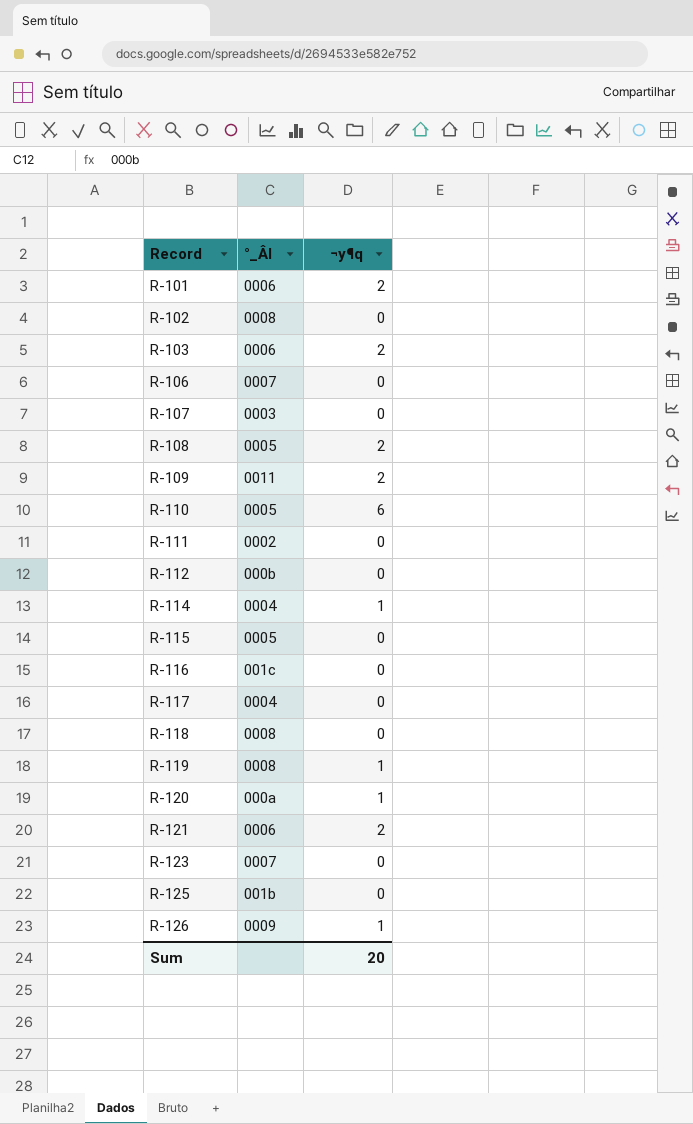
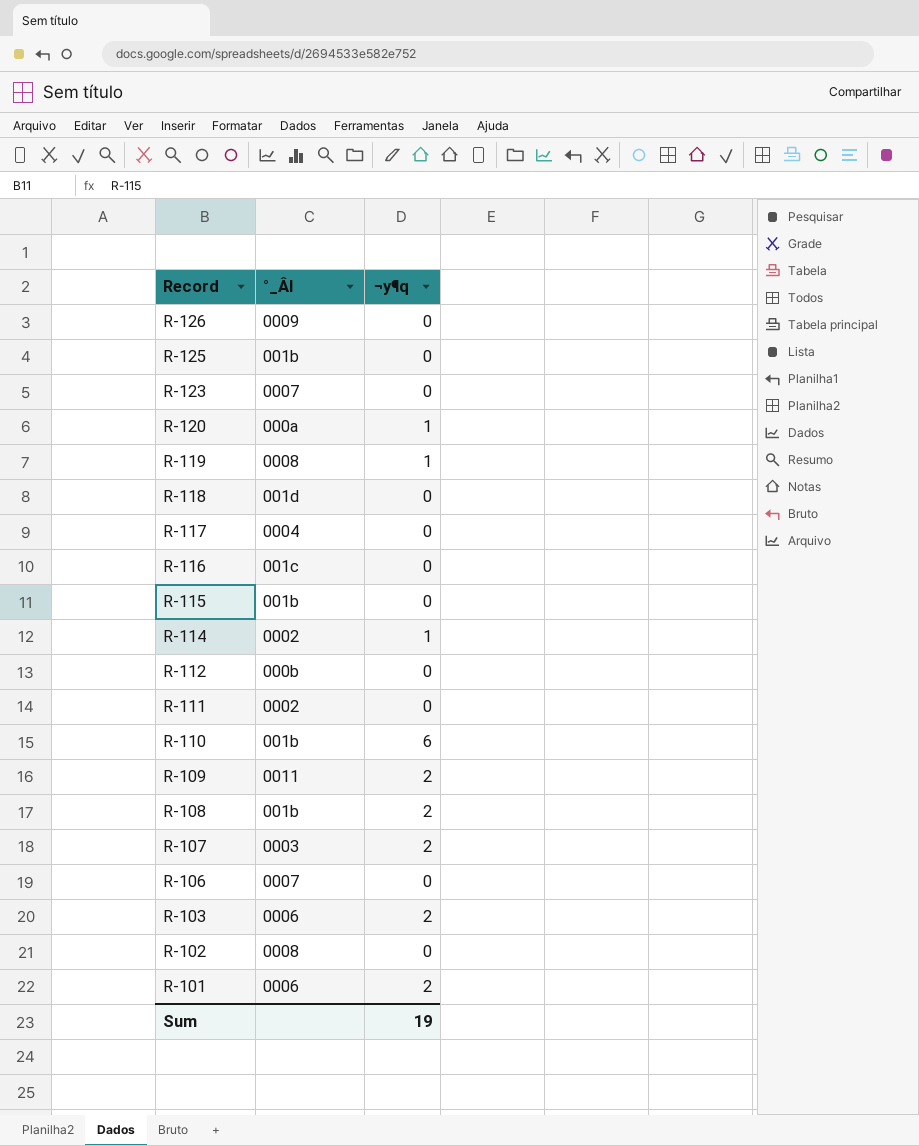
row order: Record ascending -> Record descending
row R-121: 0006 | 2 -> none
R-126 | ¬y¶q: 1 -> 0
R-118 | °_ÂI: 0008 -> 001d
R-115 | °_ÂI: 0005 -> 001b
R-114 | °_ÂI: 0004 -> 0002
R-110 | °_ÂI: 0005 -> 001b
R-108 | °_ÂI: 0005 -> 001b
R-107 | ¬y¶q: 0 -> 2
Sum | ¬y¶q: 20 -> 19

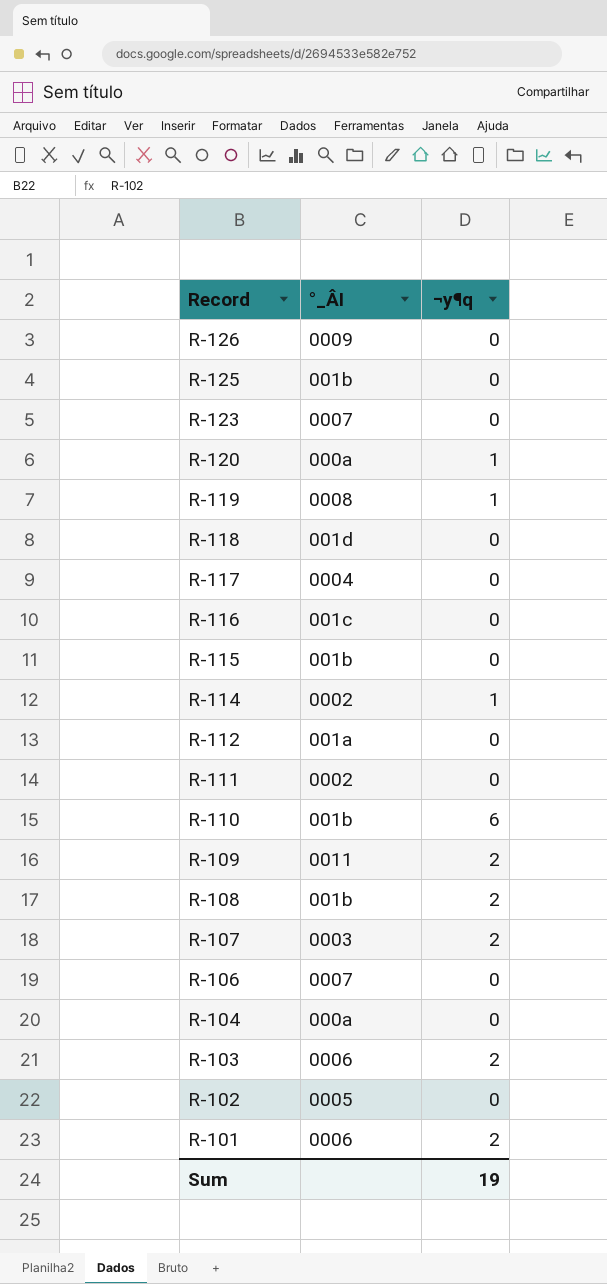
R-112 | °_ÂI: 000b -> 001a
row R-104: none -> 000a | 0
R-102 | °_ÂI: 0008 -> 0005

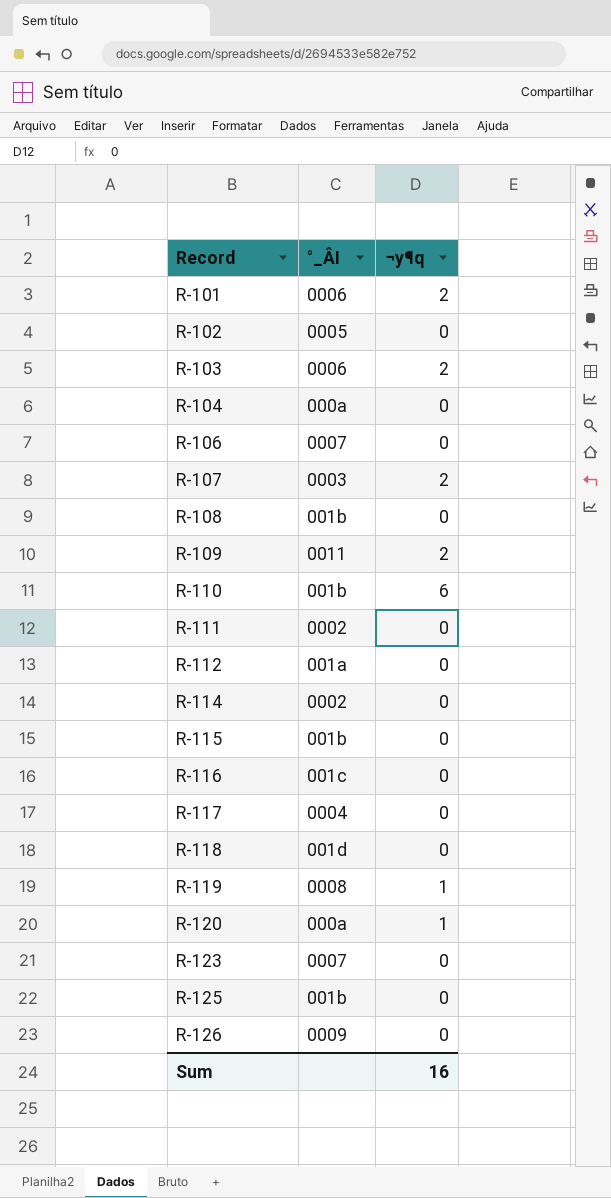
row order: Record descending -> Record ascending
R-108 | ¬y¶q: 2 -> 0
R-114 | ¬y¶q: 1 -> 0
Sum | ¬y¶q: 19 -> 16

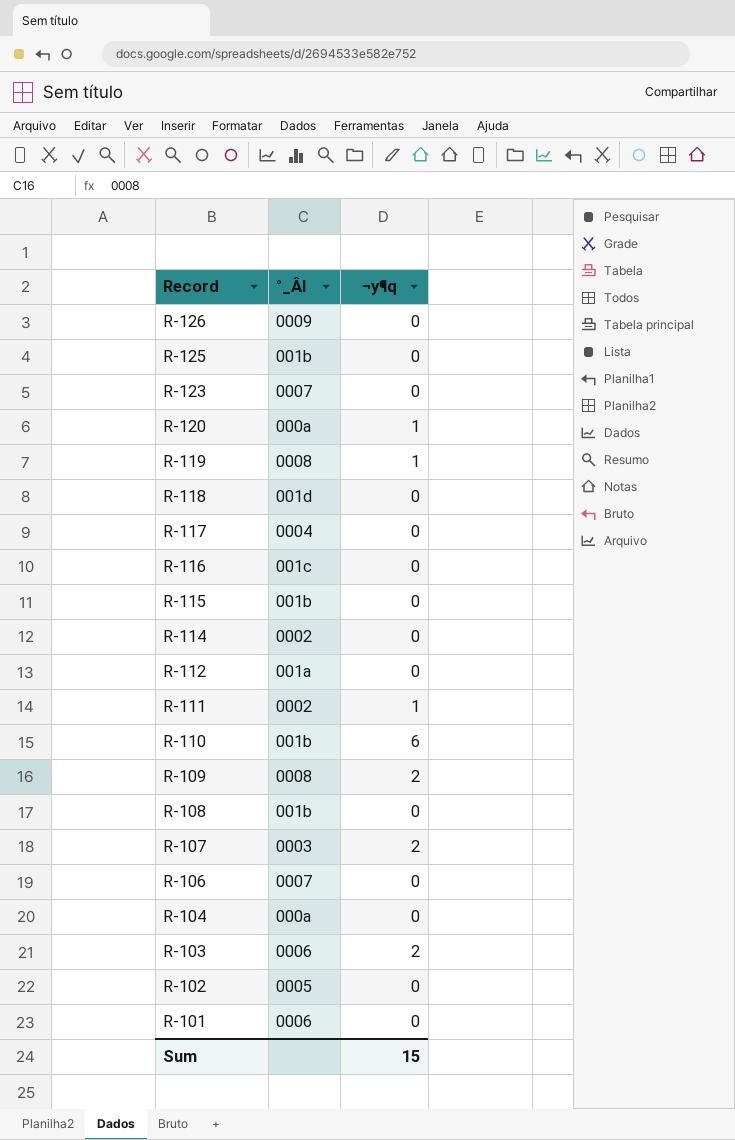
row order: Record ascending -> Record descending
R-111 | ¬y¶q: 0 -> 1
R-109 | °_ÂI: 0011 -> 0008
R-101 | ¬y¶q: 2 -> 0
Sum | ¬y¶q: 16 -> 15

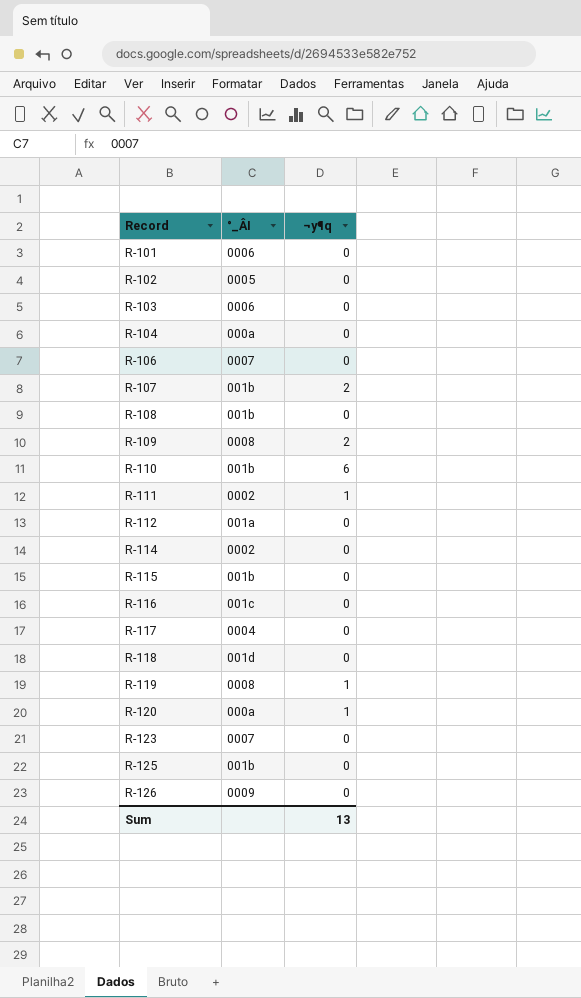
row order: Record descending -> Record ascending
R-103 | ¬y¶q: 2 -> 0
R-107 | °_ÂI: 0003 -> 001b
Sum | ¬y¶q: 15 -> 13

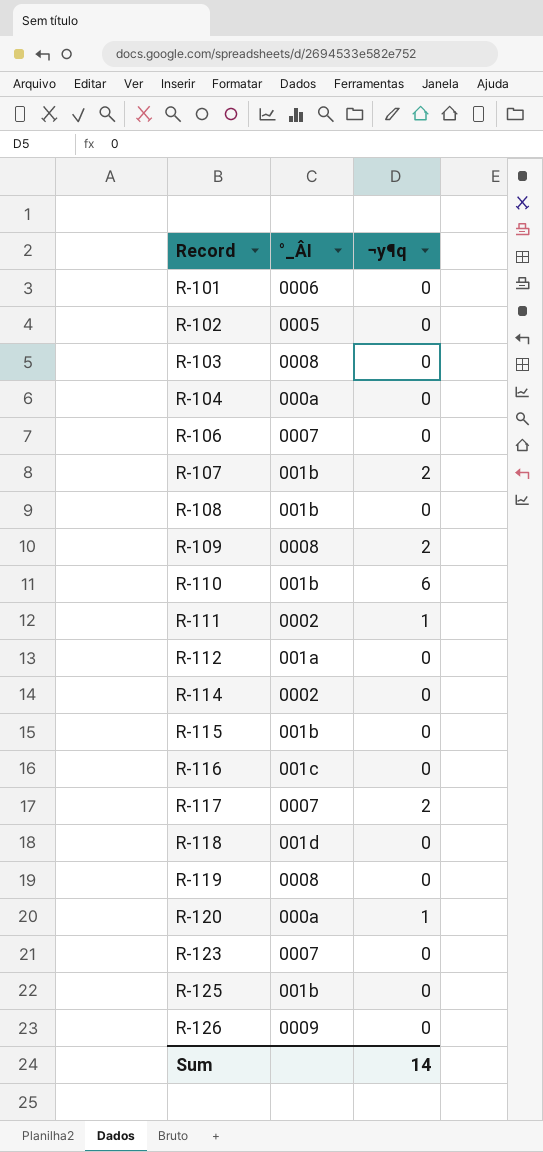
R-103 | °_ÂI: 0006 -> 0008
R-117 | °_ÂI: 0004 -> 0007
R-117 | ¬y¶q: 0 -> 2
R-119 | ¬y¶q: 1 -> 0
Sum | ¬y¶q: 13 -> 14

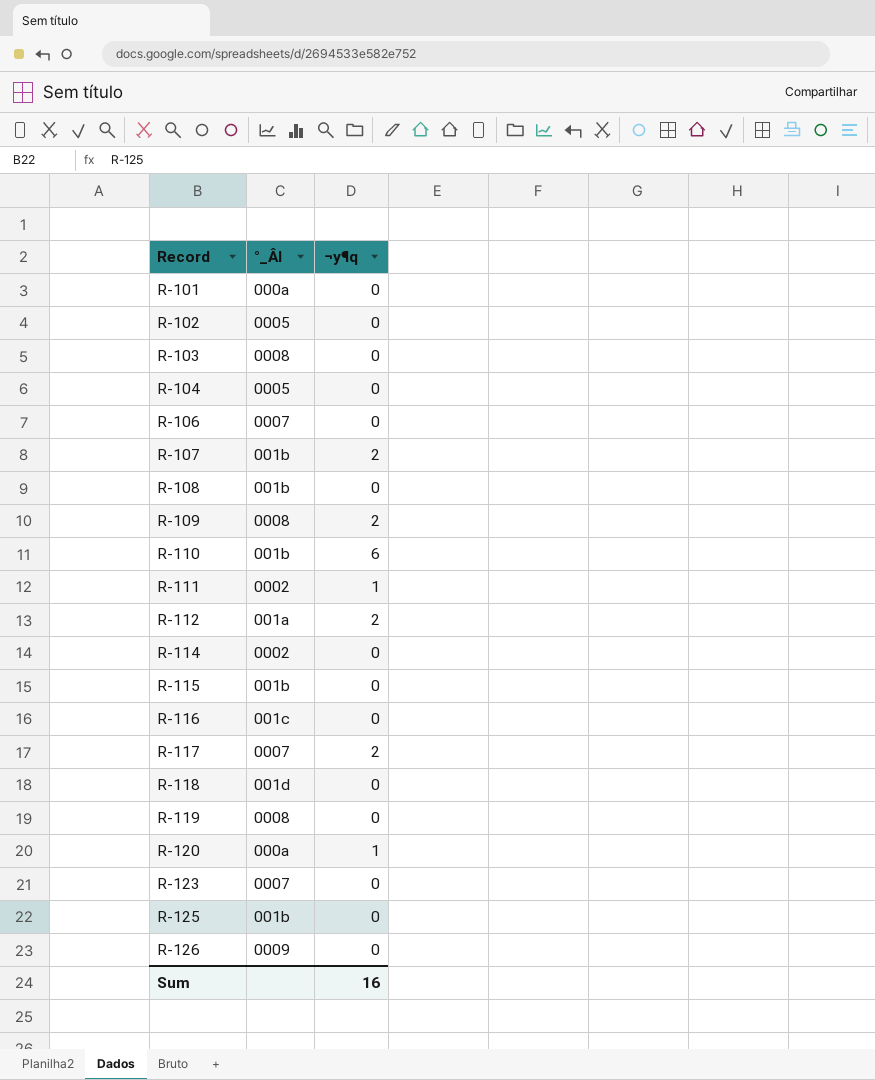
R-101 | °_ÂI: 0006 -> 000a
R-104 | °_ÂI: 000a -> 0005
R-112 | ¬y¶q: 0 -> 2
Sum | ¬y¶q: 14 -> 16

